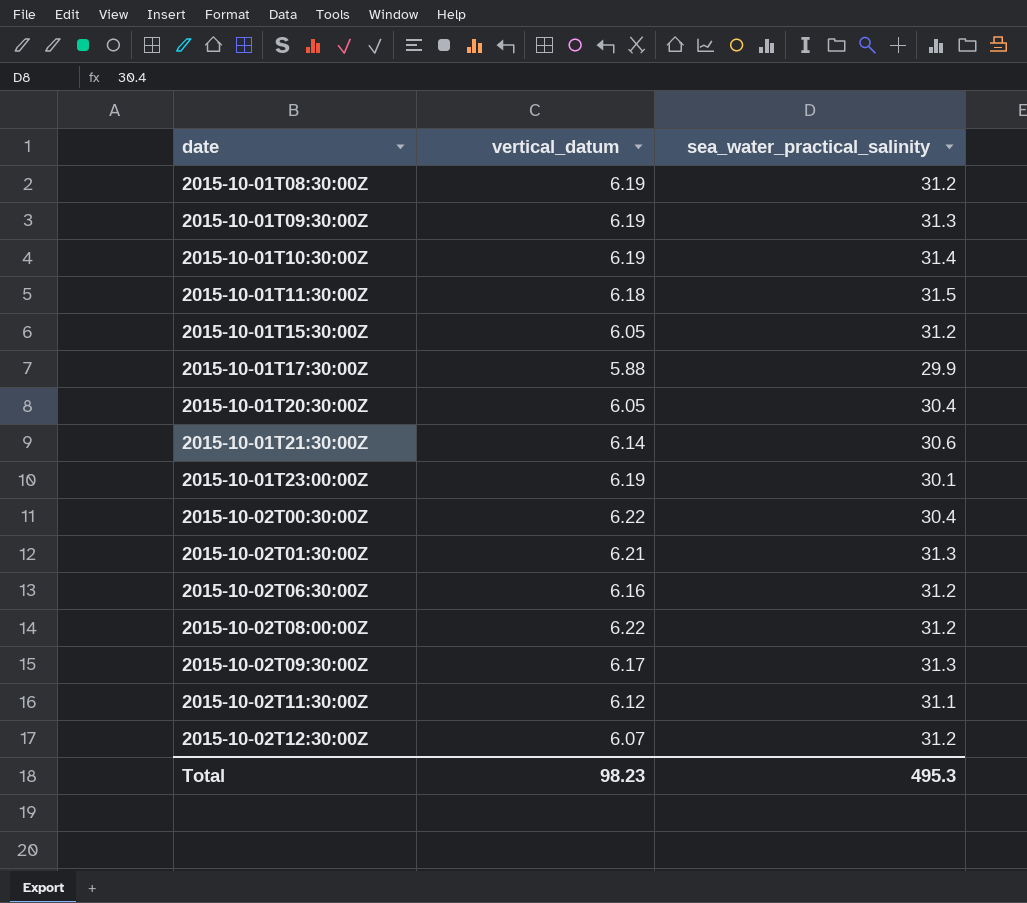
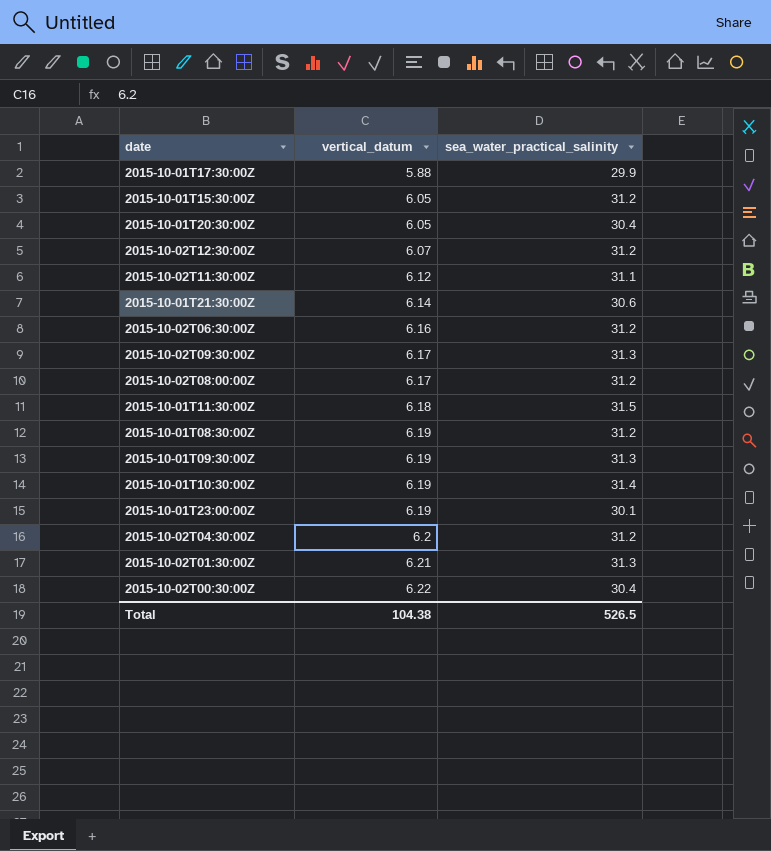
row order: date ascending -> vertical_datum ascending
2015-10-02T08:00:00Z | vertical_datum: 6.22 -> 6.17
row 2015-10-02T04:30:00Z: none -> 6.2 | 31.2
Total | vertical_datum: 98.23 -> 104.38
Total | sea_water_practical_salinity: 495.3 -> 526.5

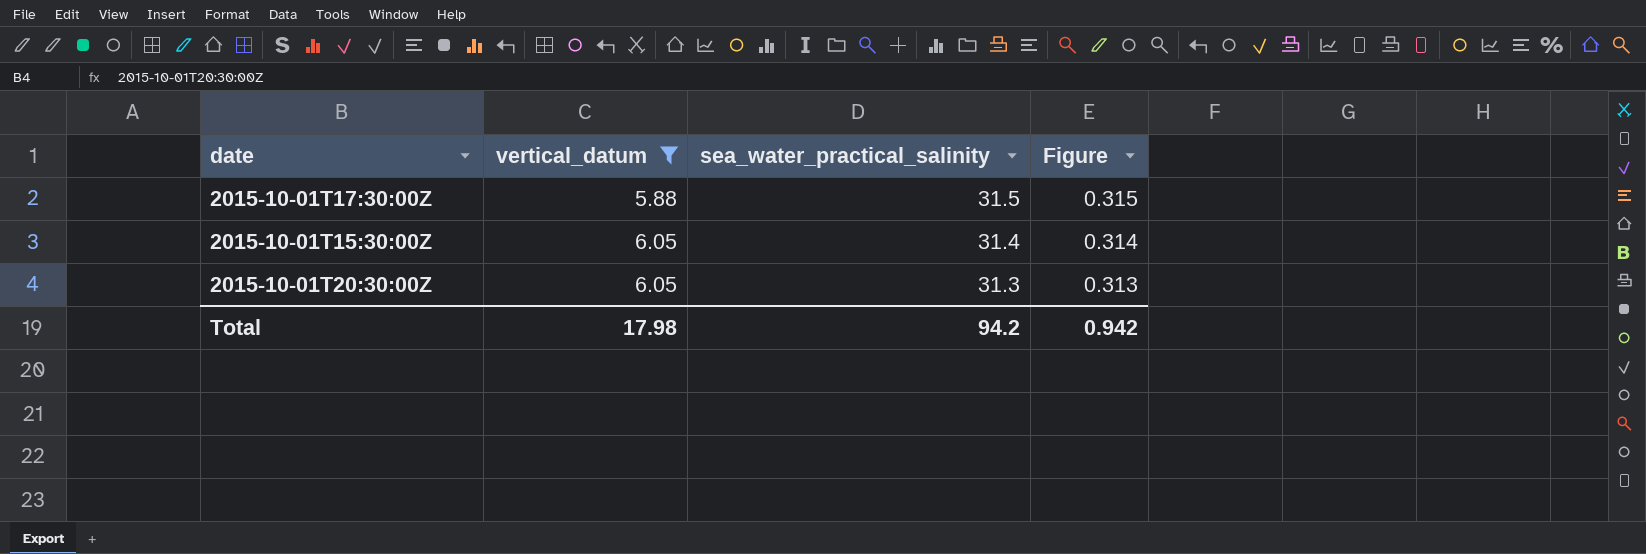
filter: none -> vertical_datum <= 6.05
column Figure | formula: none -> [sea_water_practical_salinity] * 0.01
2015-10-01T17:30:00Z | sea_water_practical_salinity: 29.9 -> 31.5
2015-10-01T15:30:00Z | sea_water_practical_salinity: 31.2 -> 31.4
2015-10-01T20:30:00Z | sea_water_practical_salinity: 30.4 -> 31.3
Total | vertical_datum: 104.38 -> 17.98
Total | sea_water_practical_salinity: 526.5 -> 94.2

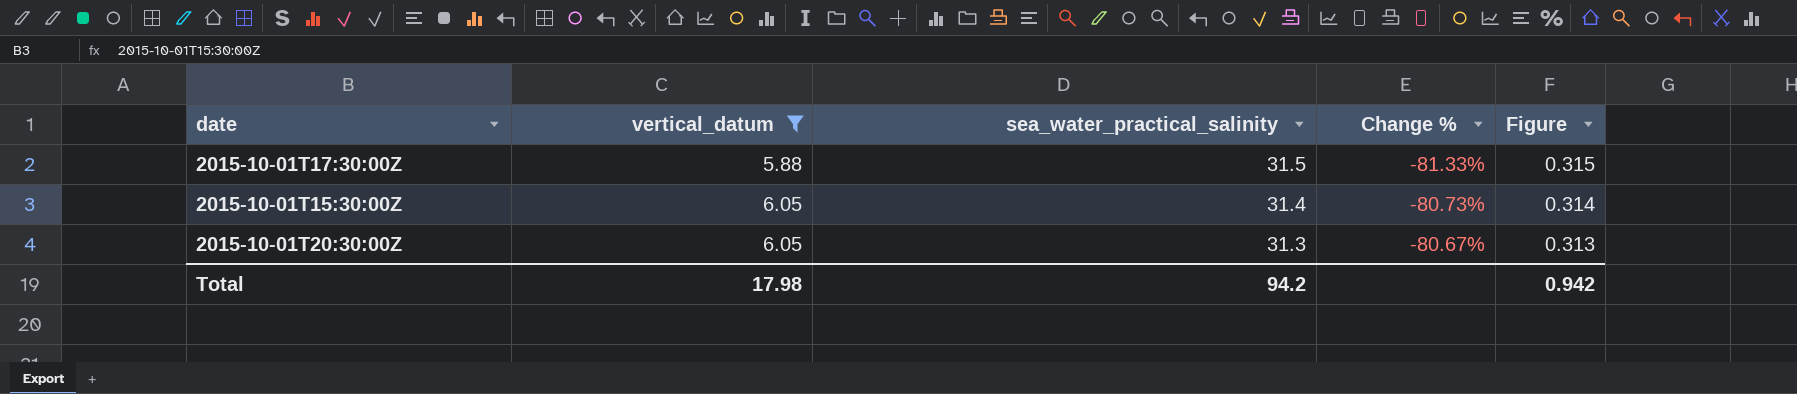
column Change % | formula: none -> ([vertical_datum] - [sea_water_practical_salinity]) / [sea_water_practical_salinity]

